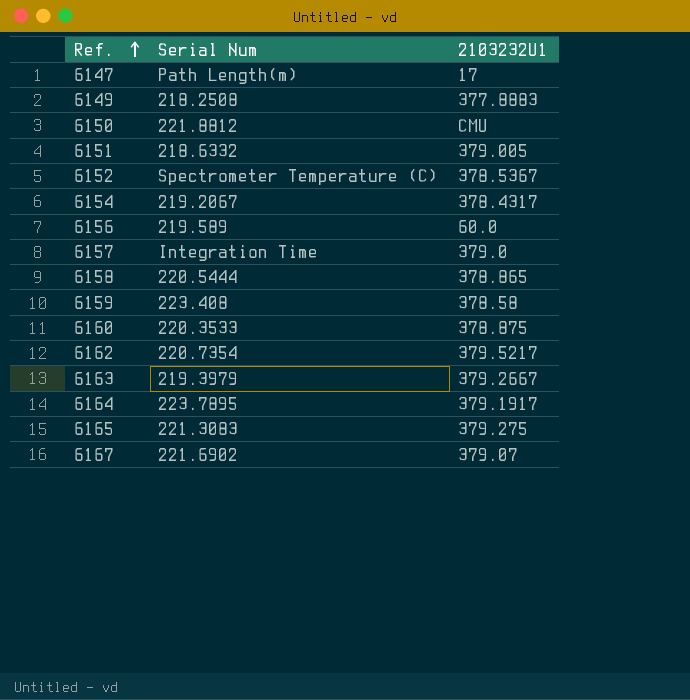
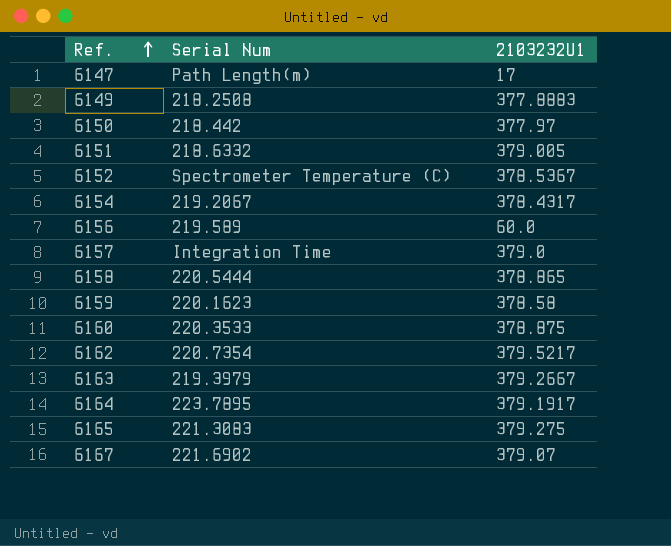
6150 | Serial Num: 221.8812 -> 218.442
6150 | 2103232U1: CMU -> 377.97
6159 | Serial Num: 223.408 -> 220.1623

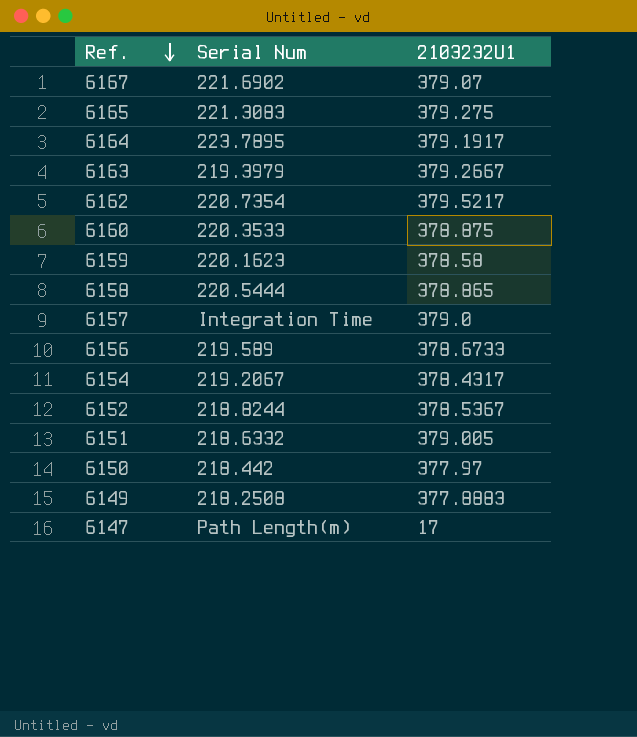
row order: Ref. ascending -> Ref. descending
6156 | 2103232U1: 60.0 -> 378.6733
6152 | Serial Num: Spectrometer Temperature (C) -> 218.8244

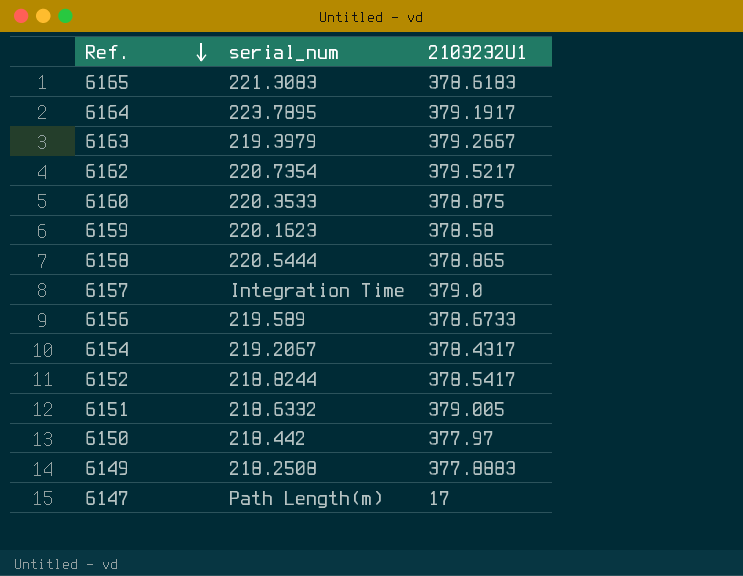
column name: Serial Num -> serial_num
row 6167: 221.6902 | 379.07 -> none
6165 | 2103232U1: 379.275 -> 378.6183
6152 | 2103232U1: 378.5367 -> 378.5417

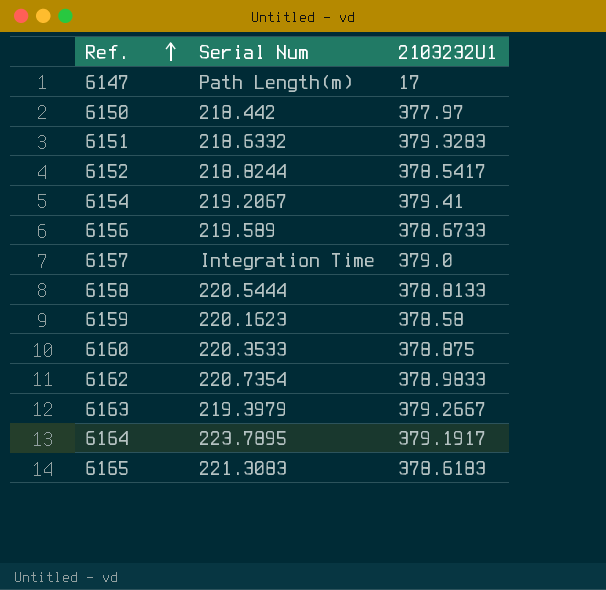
row order: Ref. descending -> Ref. ascending
column name: serial_num -> Serial Num
row 6149: 218.2508 | 377.8883 -> none
6151 | 2103232U1: 379.005 -> 379.3283
6154 | 2103232U1: 378.4317 -> 379.41
6158 | 2103232U1: 378.865 -> 378.8133
6162 | 2103232U1: 379.5217 -> 378.9833

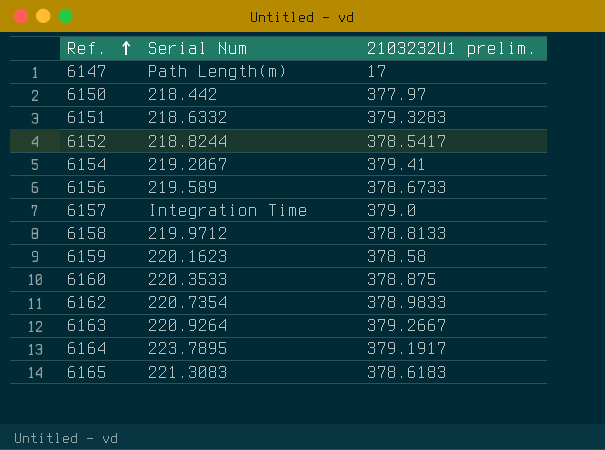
column name: 2103232U1 -> 2103232U1 prelim.
6158 | Serial Num: 220.5444 -> 219.9712
6163 | Serial Num: 219.3979 -> 220.9264

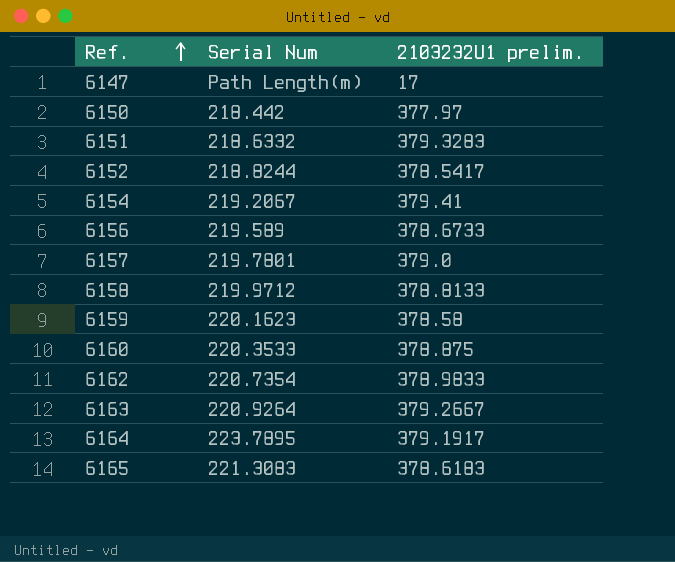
6157 | Serial Num: Integration Time -> 219.7801

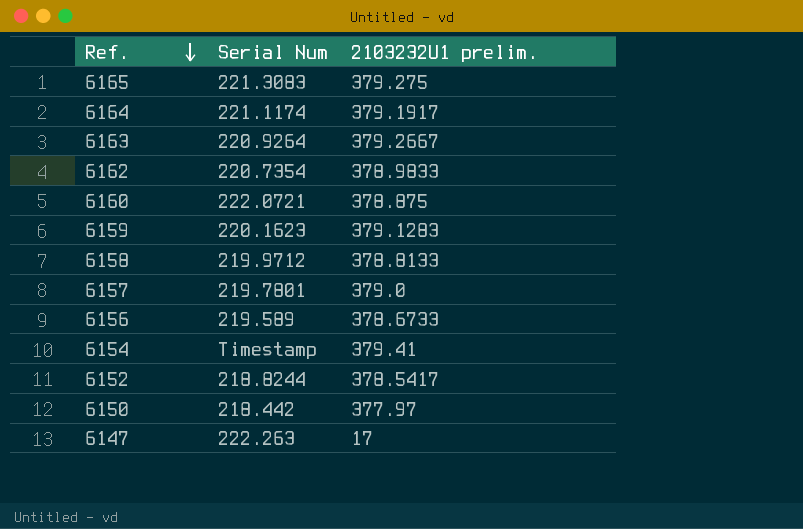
row order: Ref. ascending -> Ref. descending
row 6151: 218.6332 | 379.3283 -> none
6165 | 2103232U1 prelim.: 378.6183 -> 379.275
6164 | Serial Num: 223.7895 -> 221.1174
6160 | Serial Num: 220.3533 -> 222.0721
6159 | 2103232U1 prelim.: 378.58 -> 379.1283
6154 | Serial Num: 219.2067 -> Timestamp
6147 | Serial Num: Path Length(m) -> 222.263

